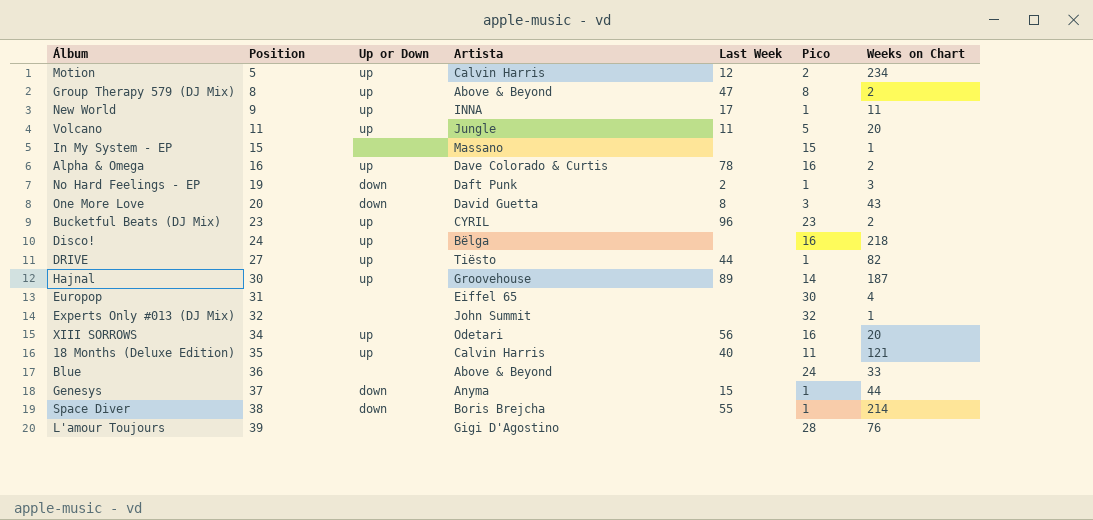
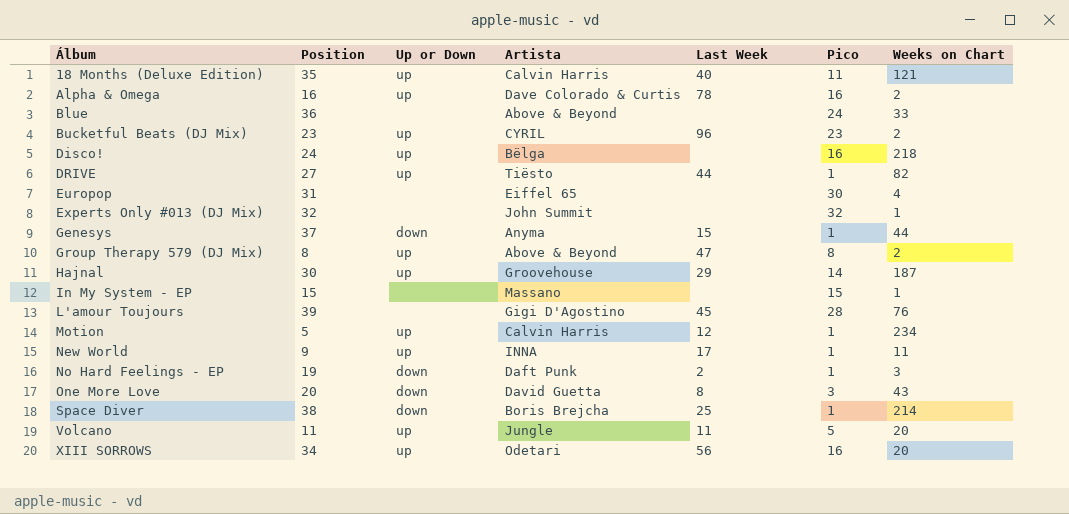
row order: Position ascending -> Álbum ascending
Hajnal | Last Week: 89 -> 29
L'amour Toujours | Last Week: none -> 45
Motion | Pico: 2 -> 1
Space Diver | Last Week: 55 -> 25

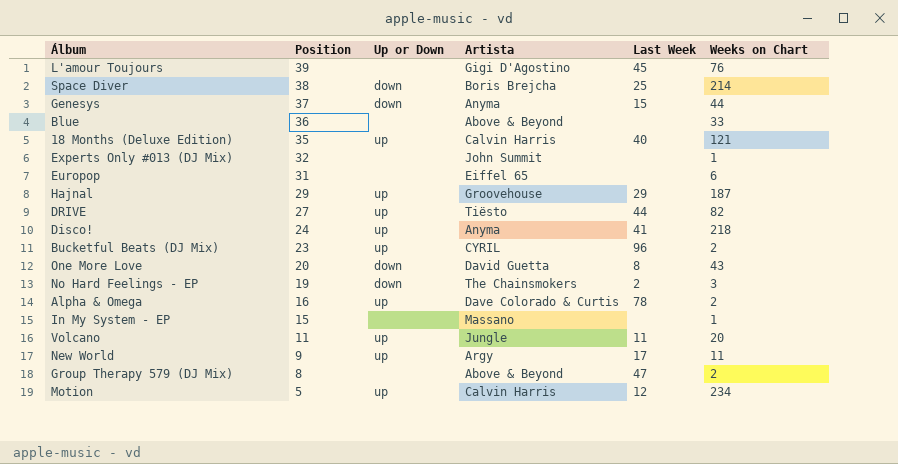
row order: Álbum ascending -> Position descending
column Pico | position: 6 -> none
row XIII SORROWS: 34 | up | Odetari | 56 | 16 | 20 -> none
Europop | Weeks on Chart: 4 -> 6
Hajnal | Position: 30 -> 29
Disco! | Artista: Bëlga -> Anyma
Disco! | Last Week: none -> 41
No Hard Feelings - EP | Artista: Daft Punk -> The Chainsmokers
New World | Artista: INNA -> Argy
Group Therapy 579 (DJ Mix) | Up or Down: up -> none

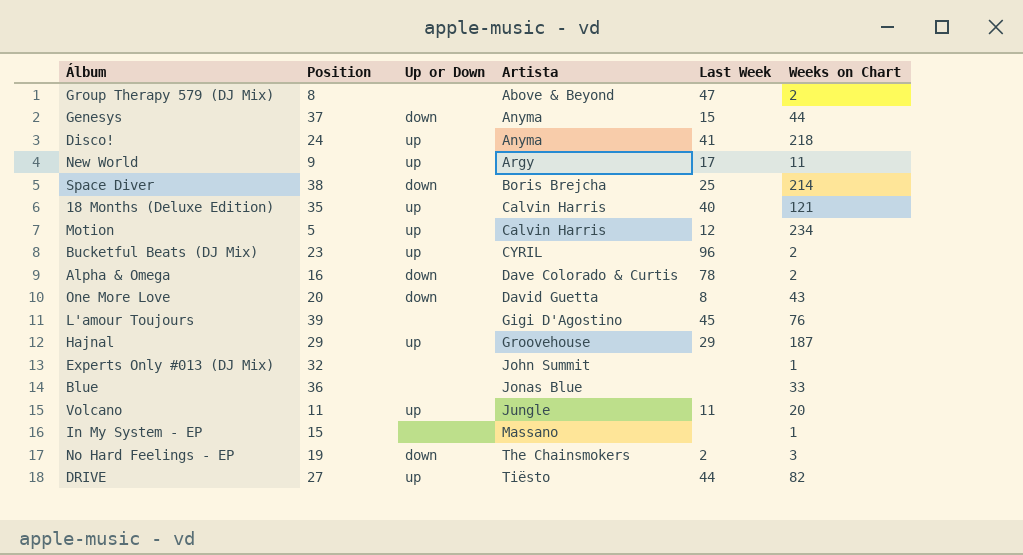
row order: Position descending -> Artista ascending
row Europop: 31 | none | Eiffel 65 | none | 6 -> none
Alpha & Omega | Up or Down: up -> down
Blue | Artista: Above & Beyond -> Jonas Blue

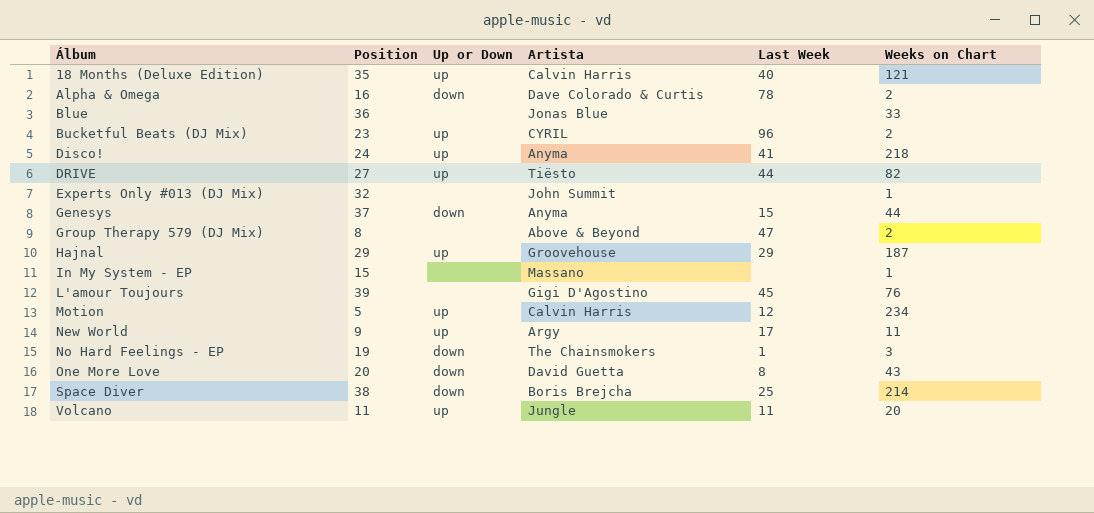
row order: Artista ascending -> Álbum ascending
No Hard Feelings - EP | Last Week: 2 -> 1

